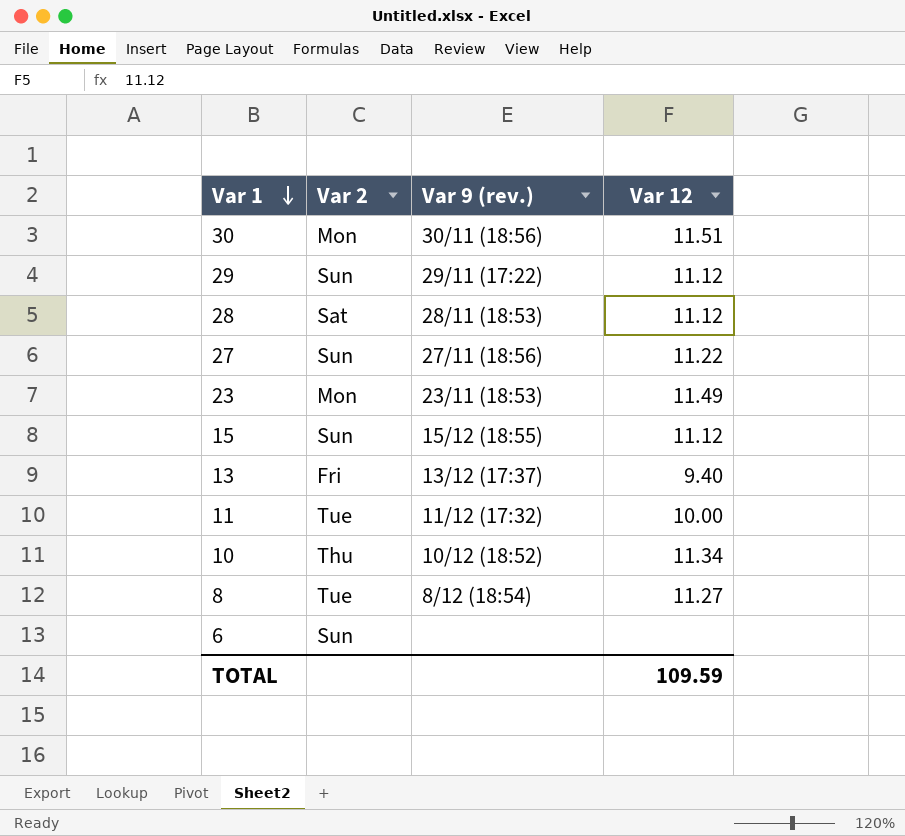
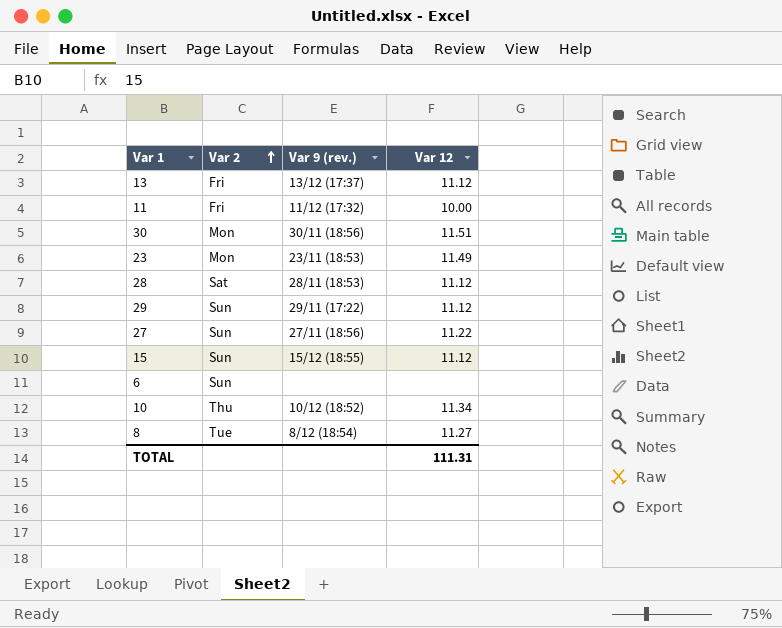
row order: Var 1 descending -> Var 2 ascending
13 | Var 12: 9.40 -> 11.12
11 | Var 2: Tue -> Fri
TOTAL | Var 12: 109.59 -> 111.31

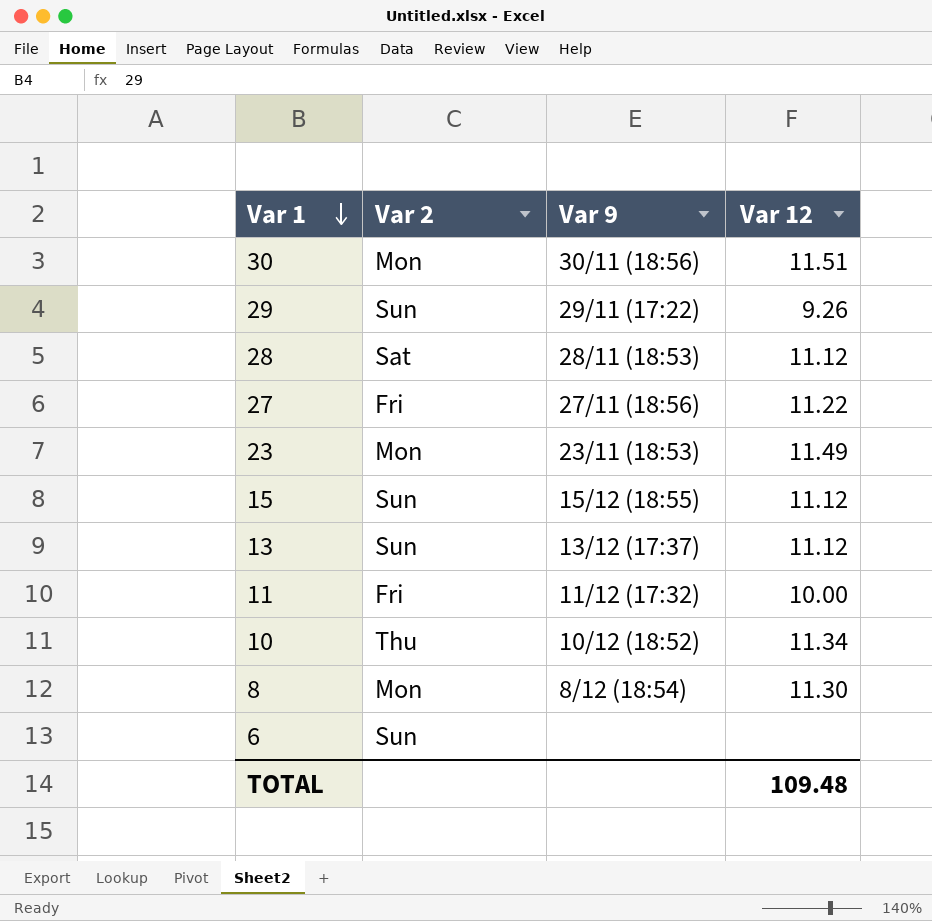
row order: Var 2 ascending -> Var 1 descending
column name: Var 9 (rev.) -> Var 9
29 | Var 12: 11.12 -> 9.26
27 | Var 2: Sun -> Fri
13 | Var 2: Fri -> Sun
8 | Var 2: Tue -> Mon
8 | Var 12: 11.27 -> 11.30
TOTAL | Var 12: 111.31 -> 109.48

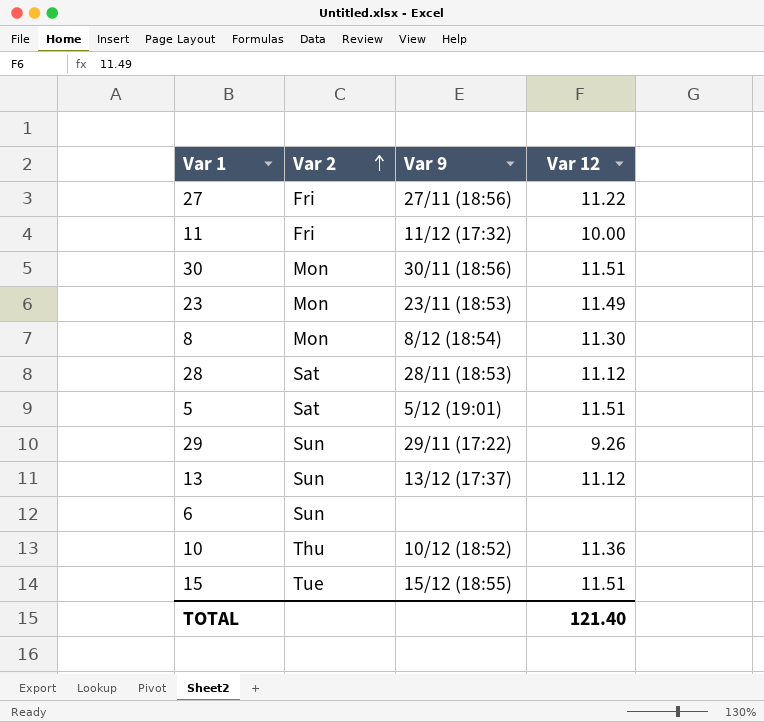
row order: Var 1 descending -> Var 2 ascending
row 5: none -> Sat | 5/12 (19:01) | 11.51
10 | Var 12: 11.34 -> 11.36
15 | Var 2: Sun -> Tue
15 | Var 12: 11.12 -> 11.51
TOTAL | Var 12: 109.48 -> 121.40

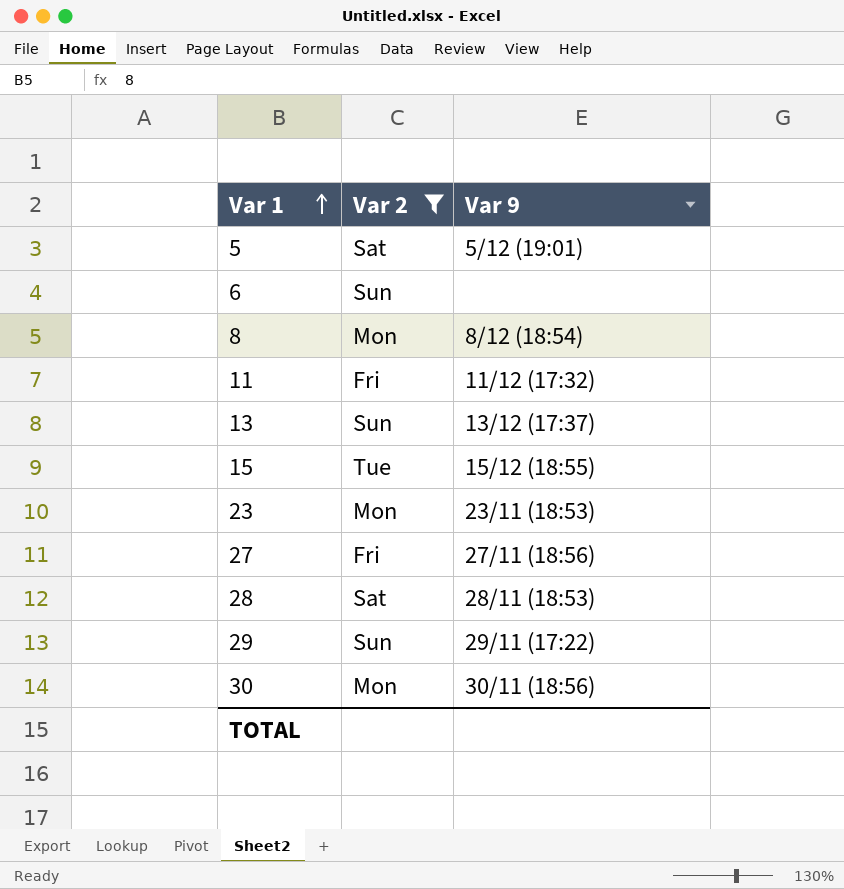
filter: none -> Var 2 != Thu
row order: Var 2 ascending -> Var 1 ascending
column Var 12 | position: 4 -> none

